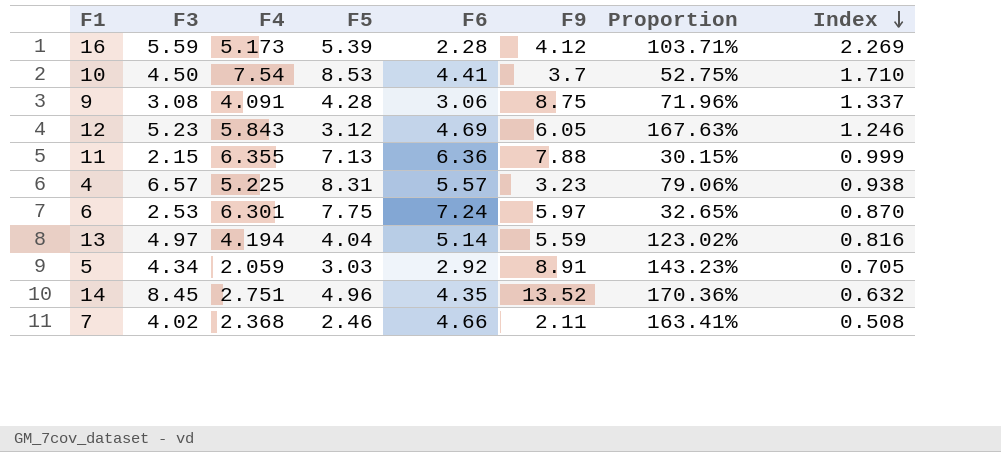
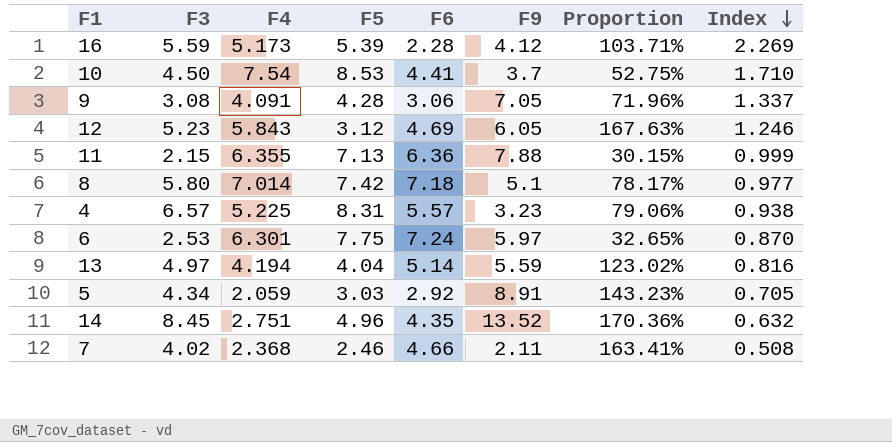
9 | F9: 8.75 -> 7.05
row 8: none -> 5.80 | 7.014 | 7.42 | 7.18 | 5.1 | 78.17% | 0.977

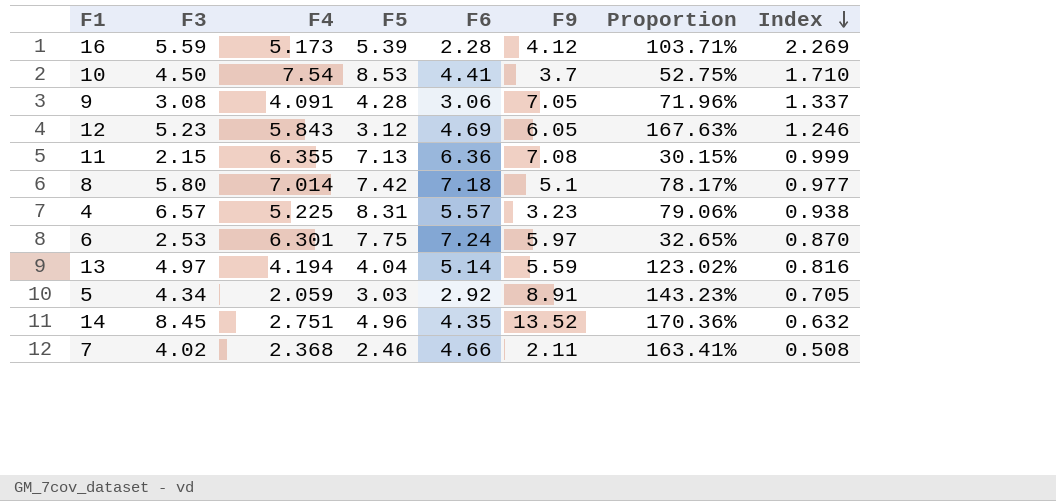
11 | F9: 7.88 -> 7.08

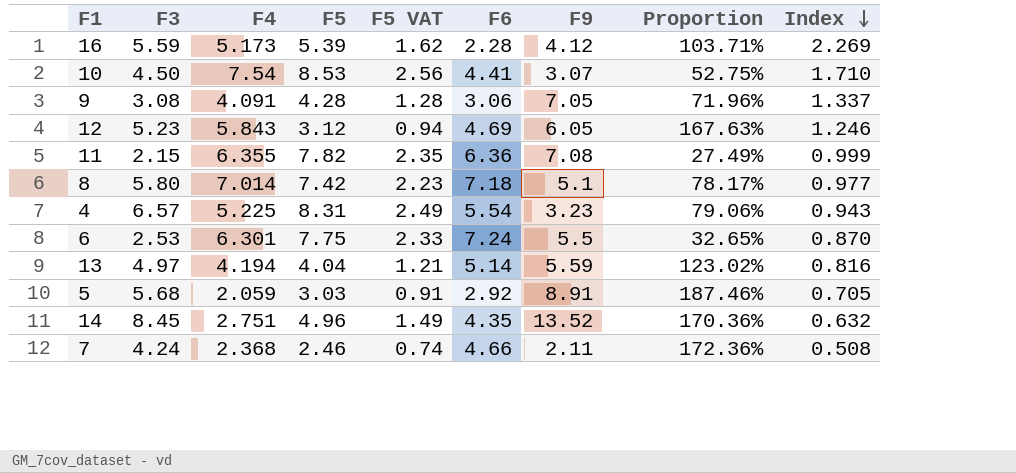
column F5 VAT | formula: none -> [F5] * 0.3
10 | F9: 3.7 -> 3.07
11 | F5: 7.13 -> 7.82
11 | Proportion: 30.15% -> 27.49%
4 | F6: 5.57 -> 5.54
4 | Index: 0.938 -> 0.943
6 | F9: 5.97 -> 5.5
5 | F3: 4.34 -> 5.68
5 | Proportion: 143.23% -> 187.46%
7 | F3: 4.02 -> 4.24
7 | Proportion: 163.41% -> 172.36%

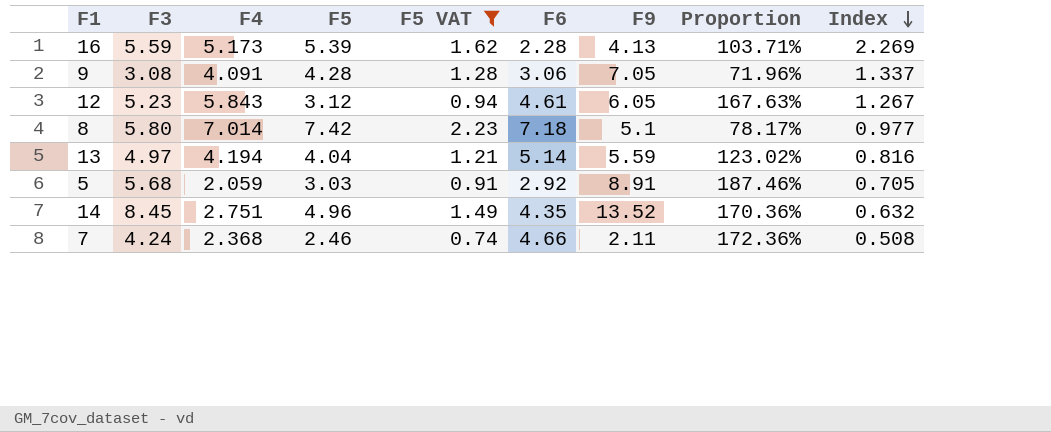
filter: none -> F5 VAT <= 2.23
16 | F9: 4.12 -> 4.13
12 | F6: 4.69 -> 4.61
12 | Index: 1.246 -> 1.267

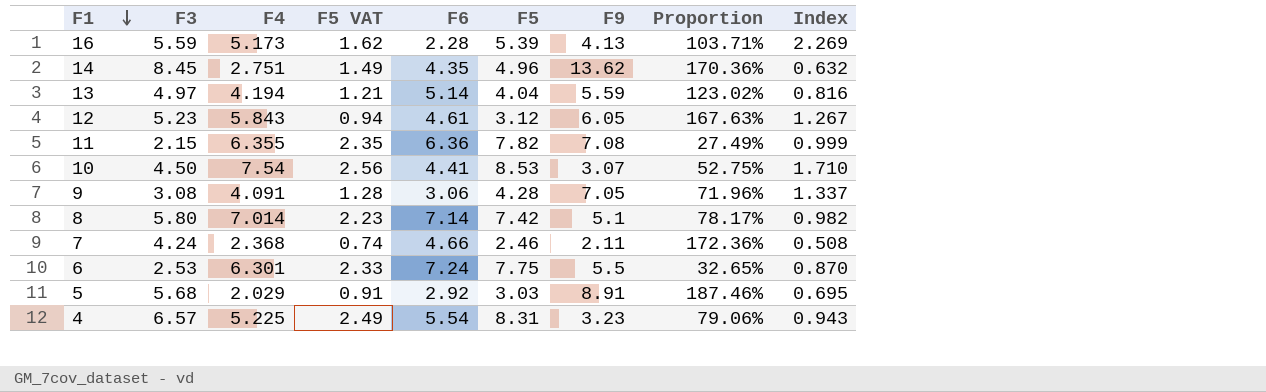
filter: F5 VAT <= 2.23 -> none
row order: Index descending -> F1 descending
column F5 | position: 4 -> 6
14 | F9: 13.52 -> 13.62
8 | F6: 7.18 -> 7.14
8 | Index: 0.977 -> 0.982
5 | F4: 2.059 -> 2.029
5 | Index: 0.705 -> 0.695

